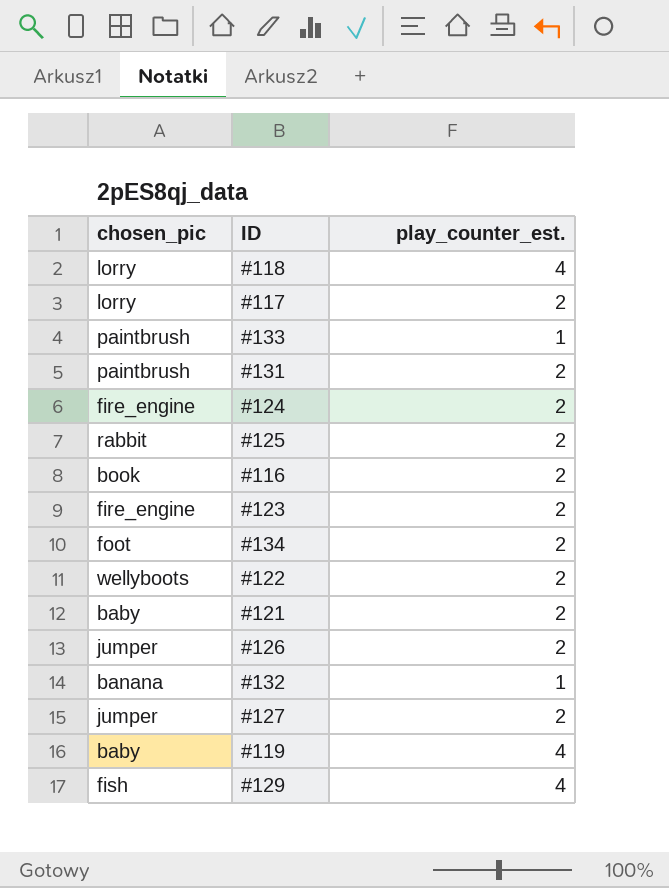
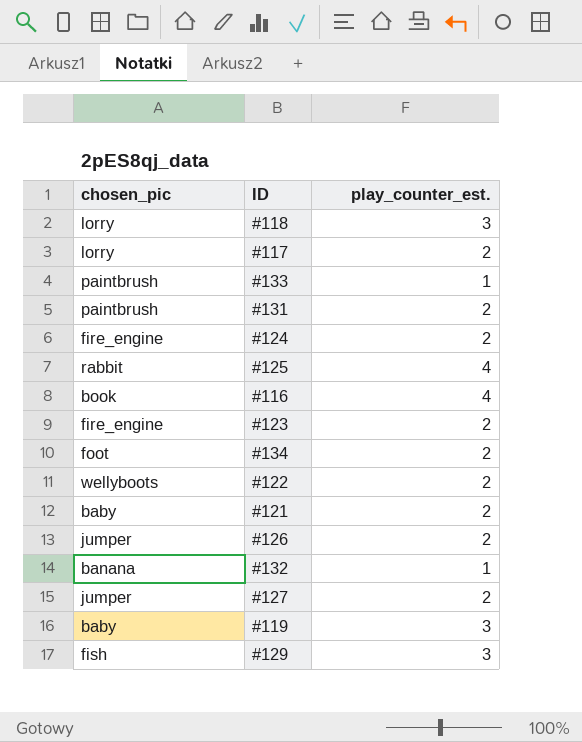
#118 | play_counter_est.: 4 -> 3
#125 | play_counter_est.: 2 -> 4
#116 | play_counter_est.: 2 -> 4
#119 | play_counter_est.: 4 -> 3
#129 | play_counter_est.: 4 -> 3

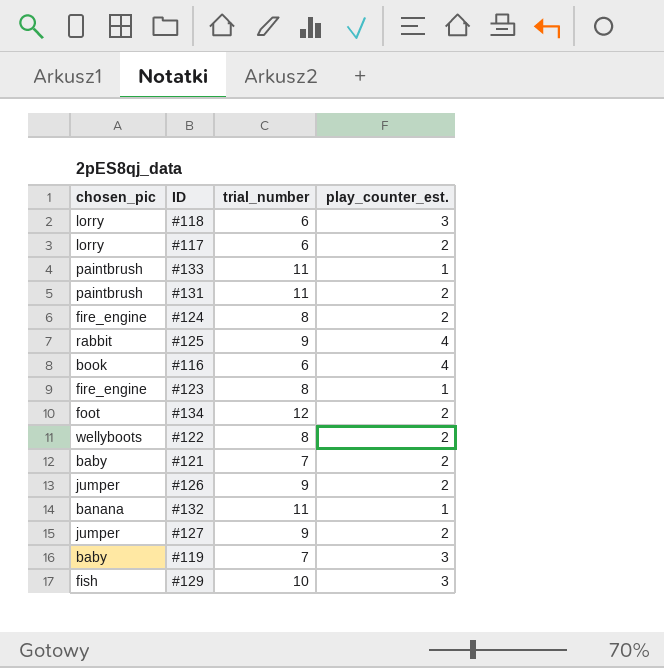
column trial_number | position: none -> 3
#123 | play_counter_est.: 2 -> 1

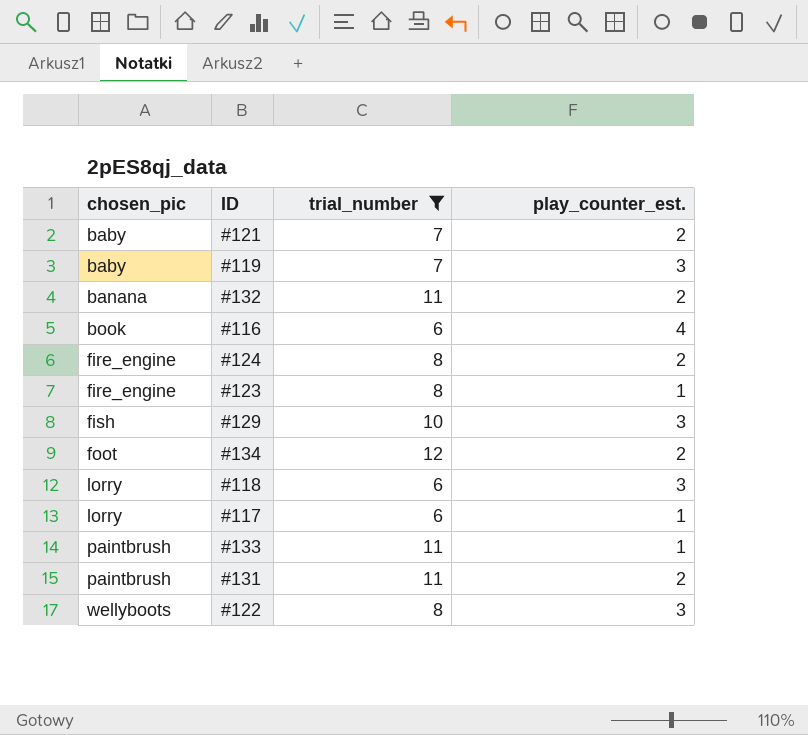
filter: none -> trial_number != 9
row order: none -> chosen_pic ascending
#132 | play_counter_est.: 1 -> 2
#117 | play_counter_est.: 2 -> 1
#122 | play_counter_est.: 2 -> 3

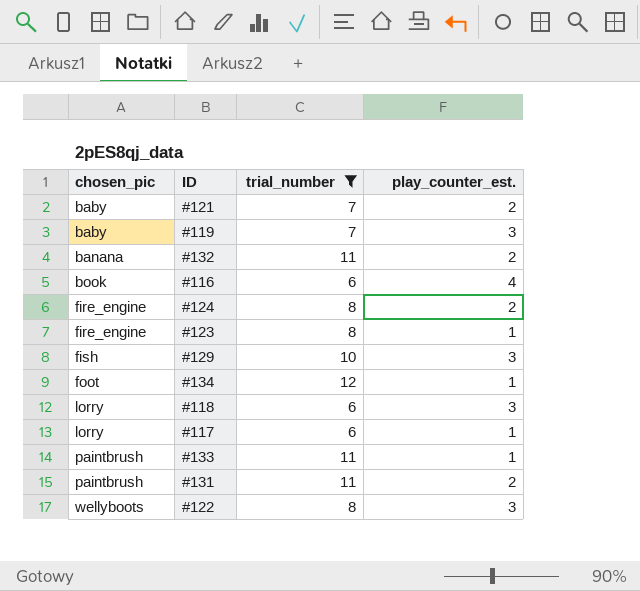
#134 | play_counter_est.: 2 -> 1

